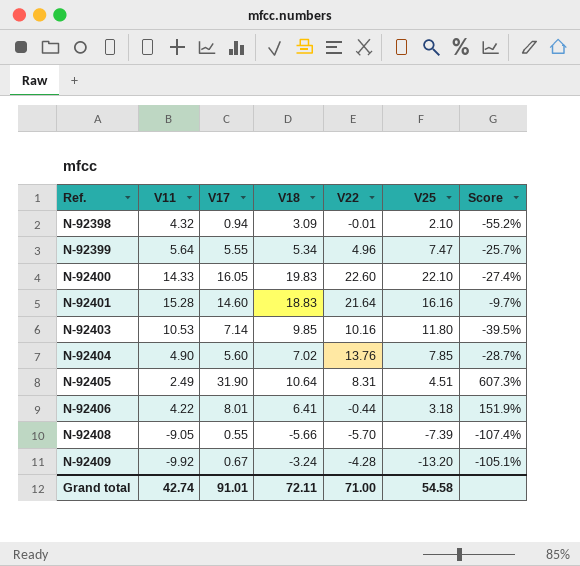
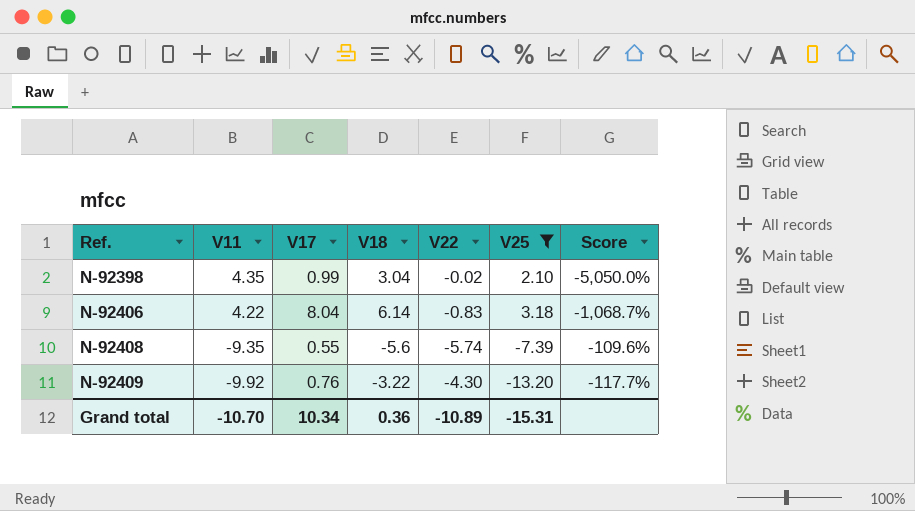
filter: none -> V25 <= 3.18
column Score | formula: ([V17] - [V25]) / [V25] -> ([V17] - [V22]) / [V22]
N-92398 | V11: 4.32 -> 4.35
N-92398 | V17: 0.94 -> 0.99
N-92398 | V18: 3.09 -> 3.04
N-92398 | V22: -0.01 -> -0.02
N-92406 | V17: 8.01 -> 8.04
N-92406 | V18: 6.41 -> 6.14
N-92406 | V22: -0.44 -> -0.83
N-92408 | V11: -9.05 -> -9.35
N-92408 | V18: -5.66 -> -5.6
N-92408 | V22: -5.70 -> -5.74
N-92409 | V17: 0.67 -> 0.76
N-92409 | V18: -3.24 -> -3.22
N-92409 | V22: -4.28 -> -4.30
Grand total | V11: 42.74 -> -10.70
Grand total | V17: 91.01 -> 10.34
Grand total | V18: 72.11 -> 0.36
Grand total | V22: 71.00 -> -10.89
Grand total | V25: 54.58 -> -15.31

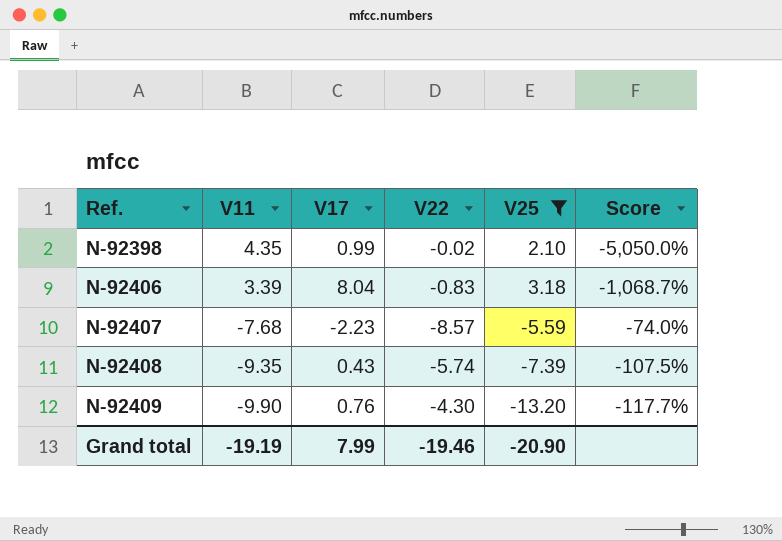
column V18 | position: 4 -> none
N-92406 | V11: 4.22 -> 3.39
row N-92407: none -> -7.68 | -2.23 | -8.57 | -5.59 | -74.0%
N-92408 | V17: 0.55 -> 0.43
N-92408 | Score: -109.6% -> -107.5%
N-92409 | V11: -9.92 -> -9.90
Grand total | V11: -10.70 -> -19.19
Grand total | V17: 10.34 -> 7.99
Grand total | V22: -10.89 -> -19.46
Grand total | V25: -15.31 -> -20.90

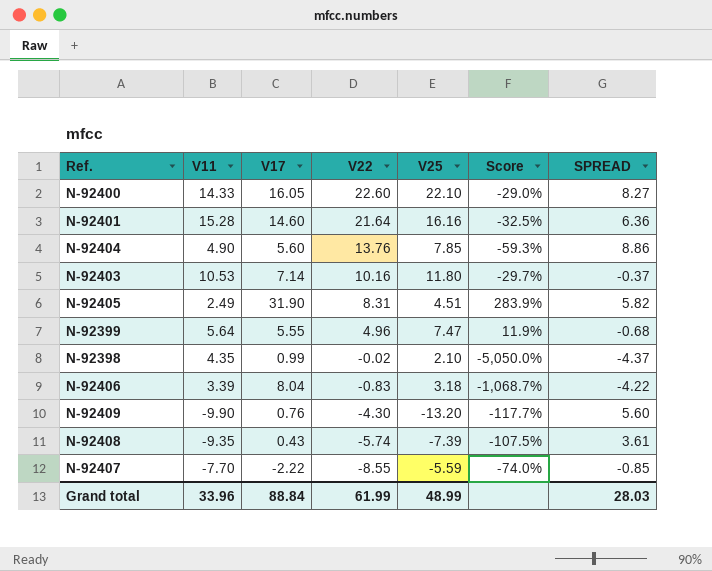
filter: V25 <= 3.18 -> none
row order: Ref. ascending -> V22 descending
column SPREAD | formula: none -> [V22] - [V11]
N-92407 | V11: -7.68 -> -7.70
N-92407 | V17: -2.23 -> -2.22
N-92407 | V22: -8.57 -> -8.55
Grand total | V11: -19.19 -> 33.96
Grand total | V17: 7.99 -> 88.84
Grand total | V22: -19.46 -> 61.99
Grand total | V25: -20.90 -> 48.99

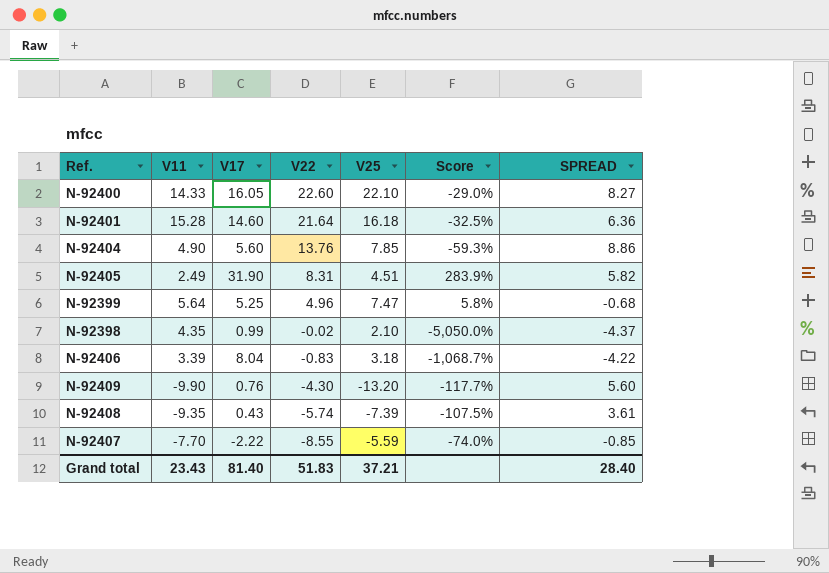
row N-92403: 10.53 | 7.14 | 10.16 | 11.80 | -29.7% | -0.37 -> none
N-92401 | V25: 16.16 -> 16.18
N-92399 | V17: 5.55 -> 5.25
N-92399 | Score: 11.9% -> 5.8%
Grand total | V11: 33.96 -> 23.43
Grand total | V17: 88.84 -> 81.40
Grand total | V22: 61.99 -> 51.83
Grand total | V25: 48.99 -> 37.21
Grand total | SPREAD: 28.03 -> 28.40

